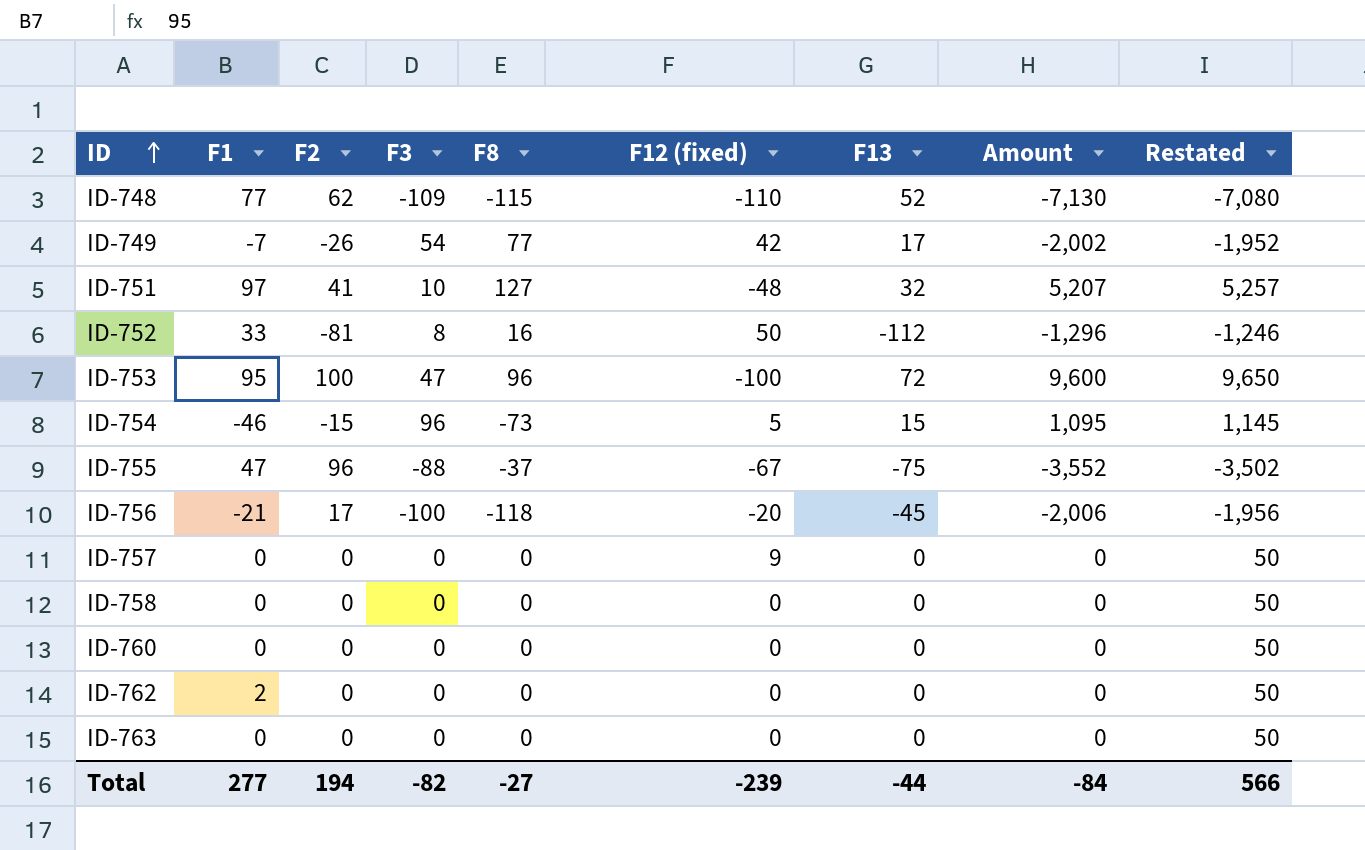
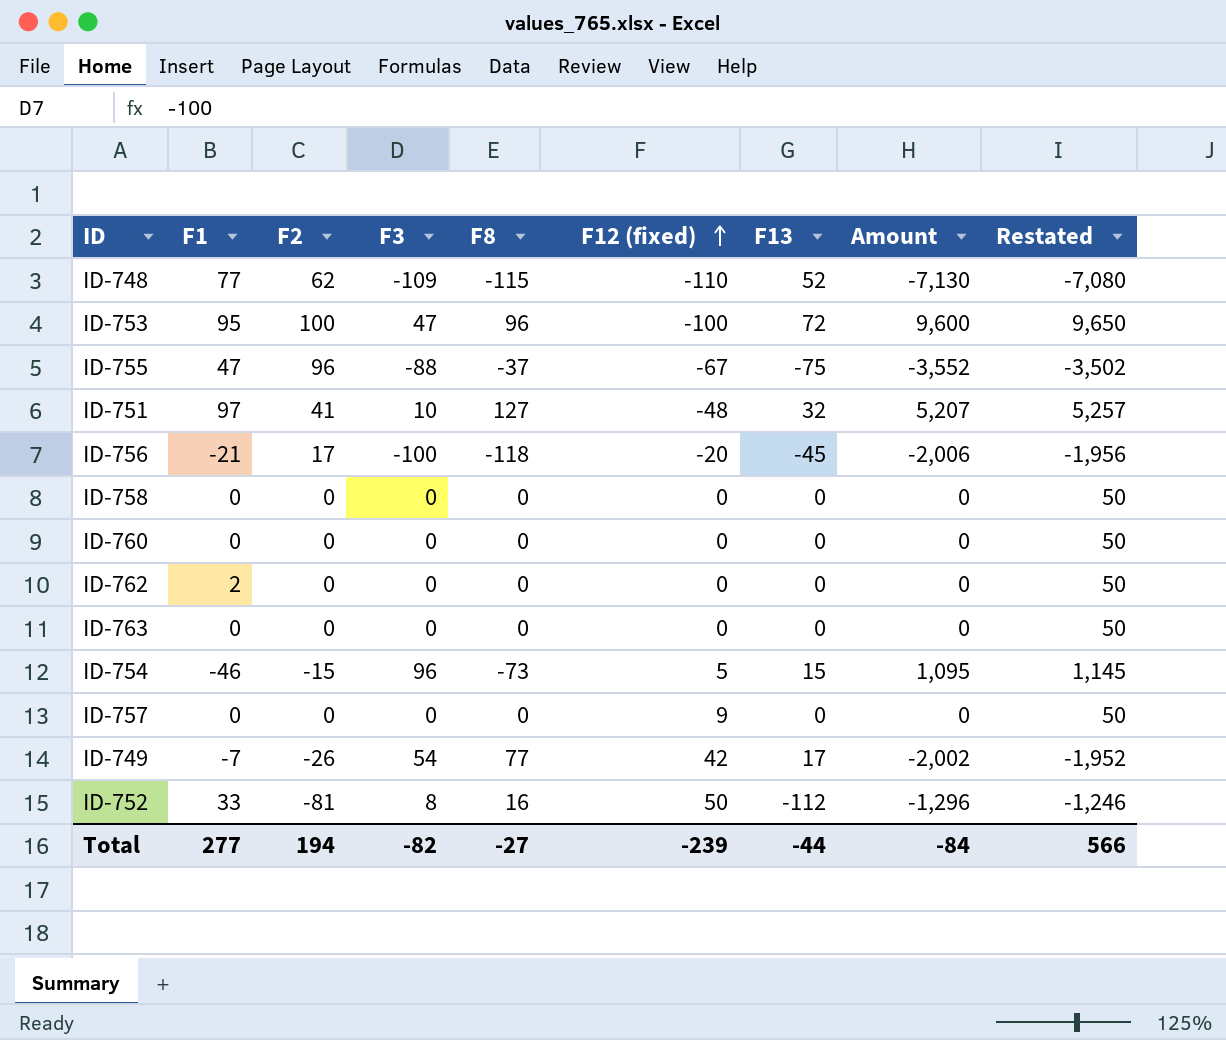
row order: ID ascending -> F12 (fixed) ascending

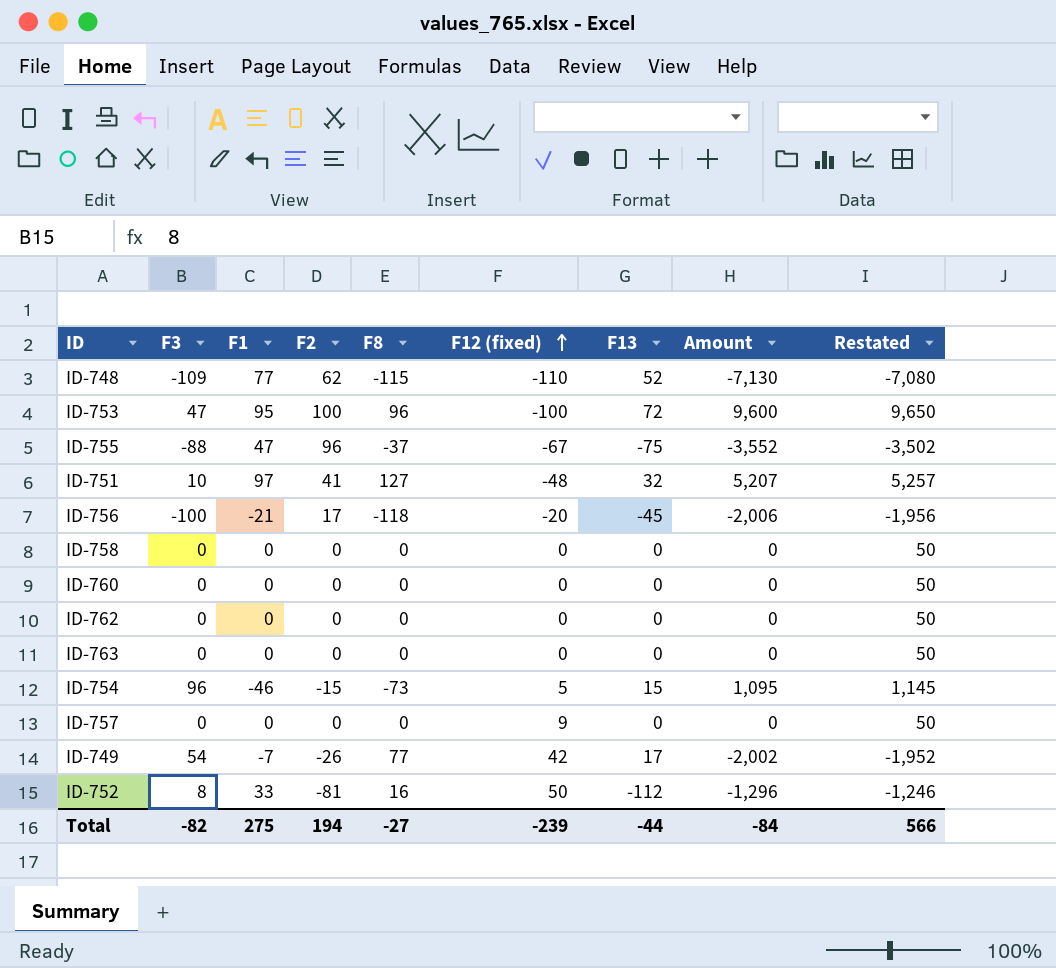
column F3 | position: 4 -> 2
ID-762 | F1: 2 -> 0
Total | F1: 277 -> 275

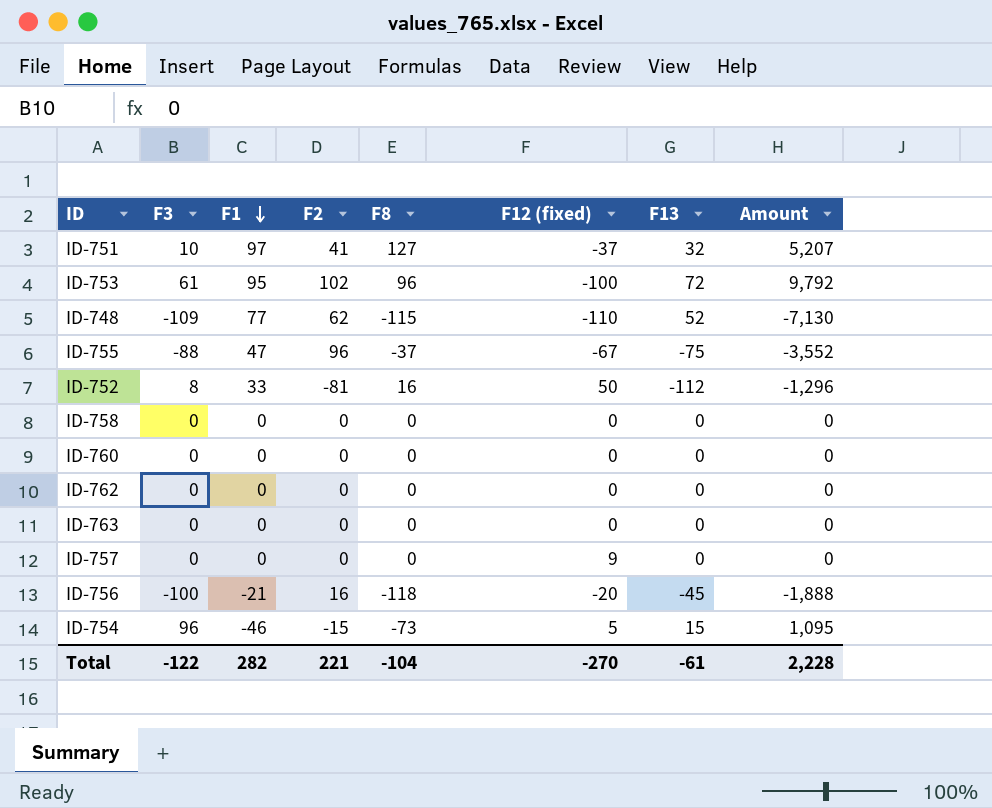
row order: F12 (fixed) ascending -> F1 descending
column Restated | formula: [Amount] + 50 -> none
row ID-749: 54 | -7 | -26 | 77 | 42 | 17 | -2,002 | -1,952 -> none
ID-751 | F12 (fixed): -48 -> -37
ID-753 | F3: 47 -> 61
ID-753 | F2: 100 -> 102
ID-753 | Amount: 9,600 -> 9,792
ID-756 | F2: 17 -> 16
ID-756 | Amount: -2,006 -> -1,888
Total | F3: -82 -> -122
Total | F1: 275 -> 282
Total | F2: 194 -> 221
Total | F8: -27 -> -104
Total | F12 (fixed): -239 -> -270
Total | F13: -44 -> -61
Total | Amount: -84 -> 2,228

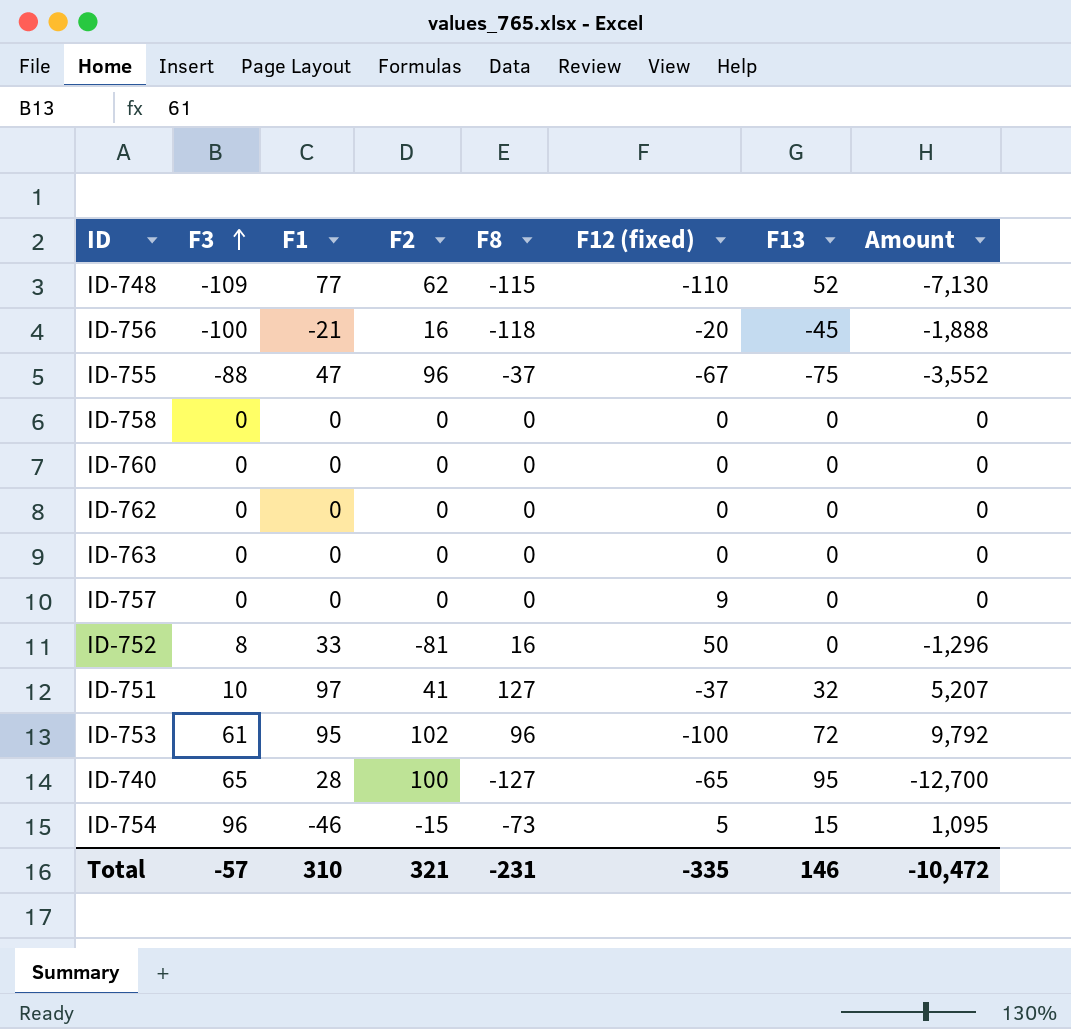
row order: F1 descending -> F3 ascending
ID-752 | F13: -112 -> 0
row ID-740: none -> 65 | 28 | 100 | -127 | -65 | 95 | -12,700
Total | F3: -122 -> -57
Total | F1: 282 -> 310
Total | F2: 221 -> 321
Total | F8: -104 -> -231
Total | F12 (fixed): -270 -> -335
Total | F13: -61 -> 146
Total | Amount: 2,228 -> -10,472

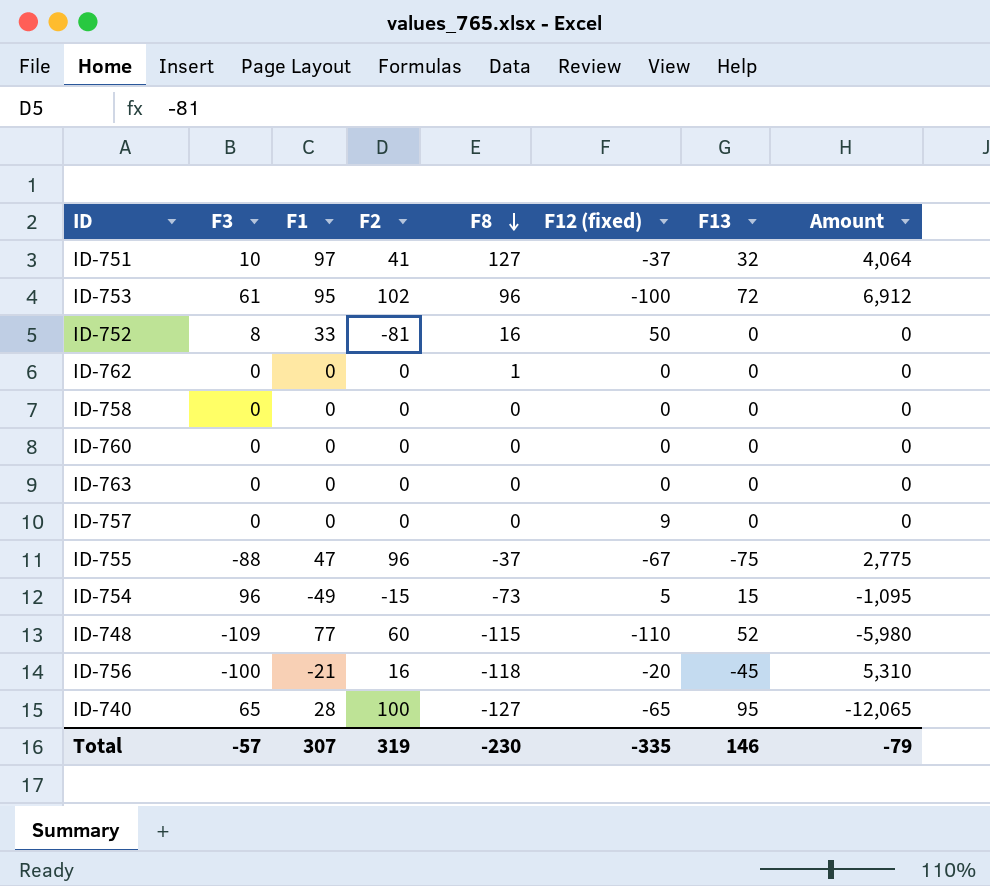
row order: F3 ascending -> F8 descending
column Amount | formula: [F2] * [F8] -> [F8] * [F13]
ID-762 | F8: 0 -> 1
ID-754 | F1: -46 -> -49
ID-748 | F2: 62 -> 60
Total | F1: 310 -> 307
Total | F2: 321 -> 319
Total | F8: -231 -> -230
Total | Amount: -10,472 -> -79

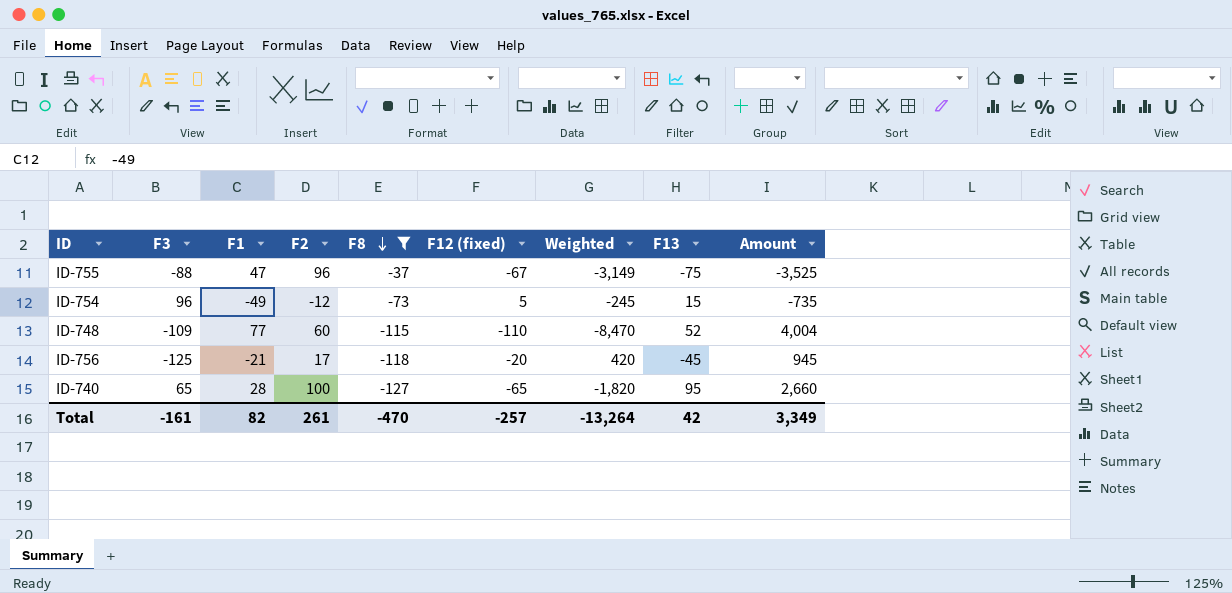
filter: none -> F8 <= -37
column Weighted | formula: none -> [F1] * [F12 (fixed)]
column Amount | formula: [F8] * [F13] -> [F1] * [F13]
ID-754 | F2: -15 -> -12
ID-756 | F3: -100 -> -125
ID-756 | F2: 16 -> 17
Total | F3: -57 -> -161
Total | F1: 307 -> 82
Total | F2: 319 -> 261
Total | F8: -230 -> -470
Total | F12 (fixed): -335 -> -257
Total | F13: 146 -> 42
Total | Amount: -79 -> 3,349

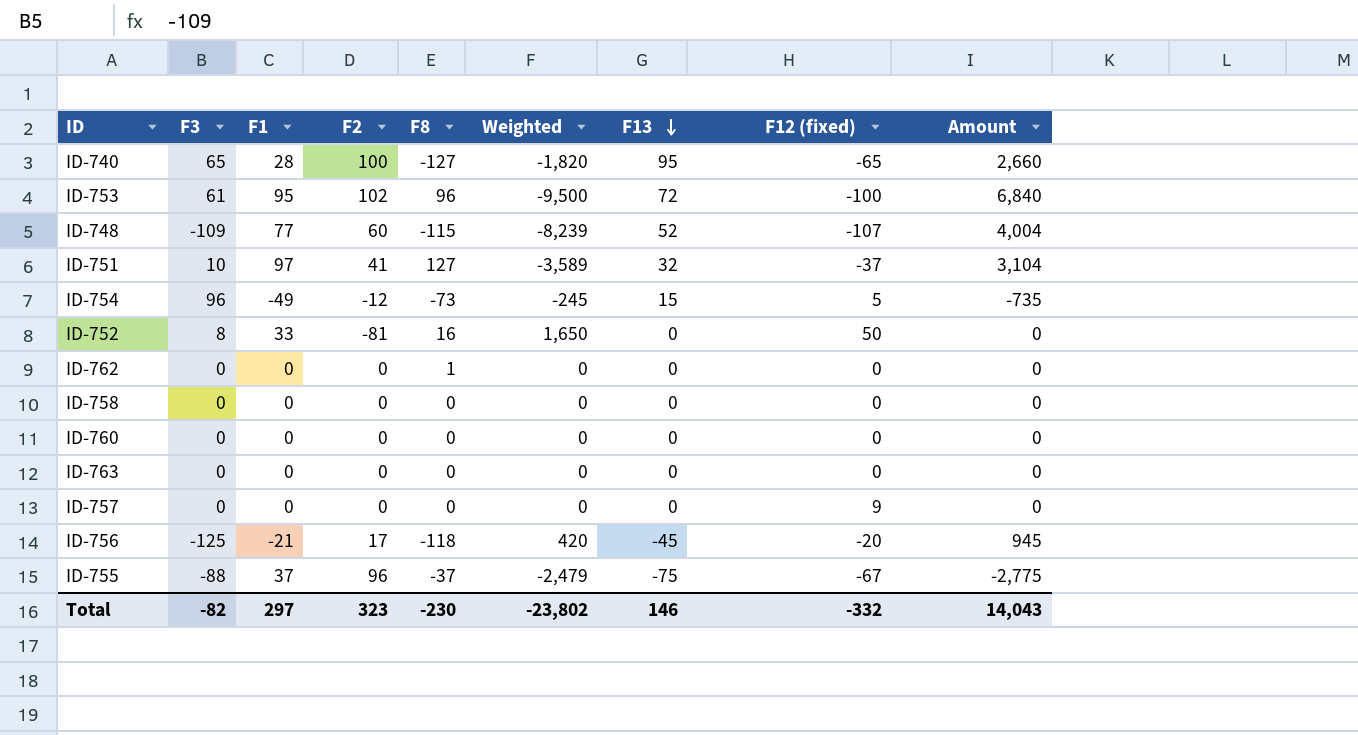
filter: F8 <= -37 -> none
row order: F8 descending -> F13 descending
column F12 (fixed) | position: 6 -> 8
ID-748 | Weighted: -8,470 -> -8,239
ID-748 | F12 (fixed): -110 -> -107
ID-755 | F1: 47 -> 37
ID-755 | Weighted: -3,149 -> -2,479
ID-755 | Amount: -3,525 -> -2,775
Total | F3: -161 -> -82
Total | F1: 82 -> 297
Total | F2: 261 -> 323
Total | F8: -470 -> -230
Total | Weighted: -13,264 -> -23,802
Total | F13: 42 -> 146
Total | F12 (fixed): -257 -> -332
Total | Amount: 3,349 -> 14,043

